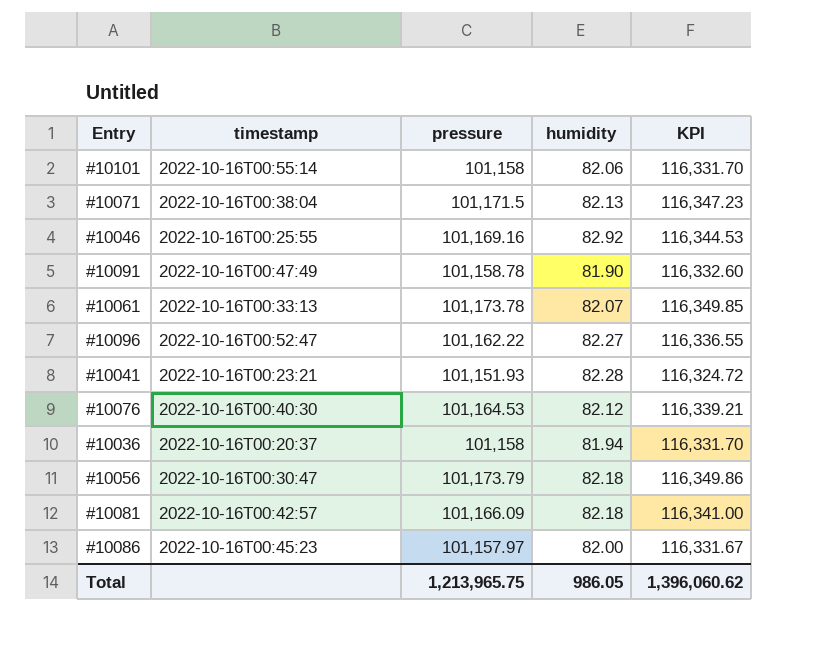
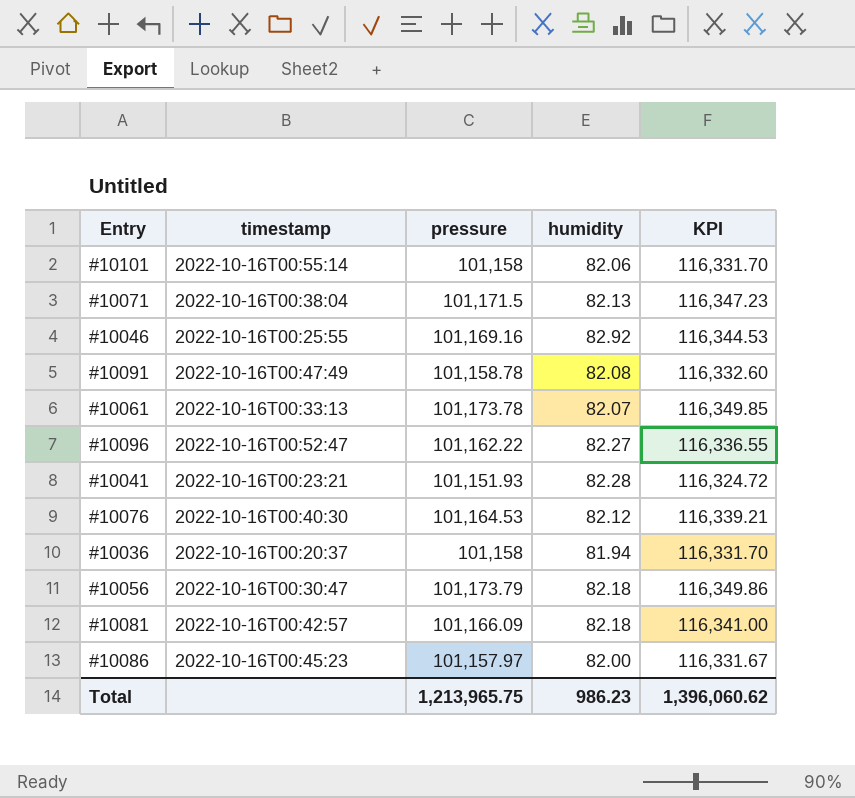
#10091 | humidity: 81.90 -> 82.08
Total | humidity: 986.05 -> 986.23

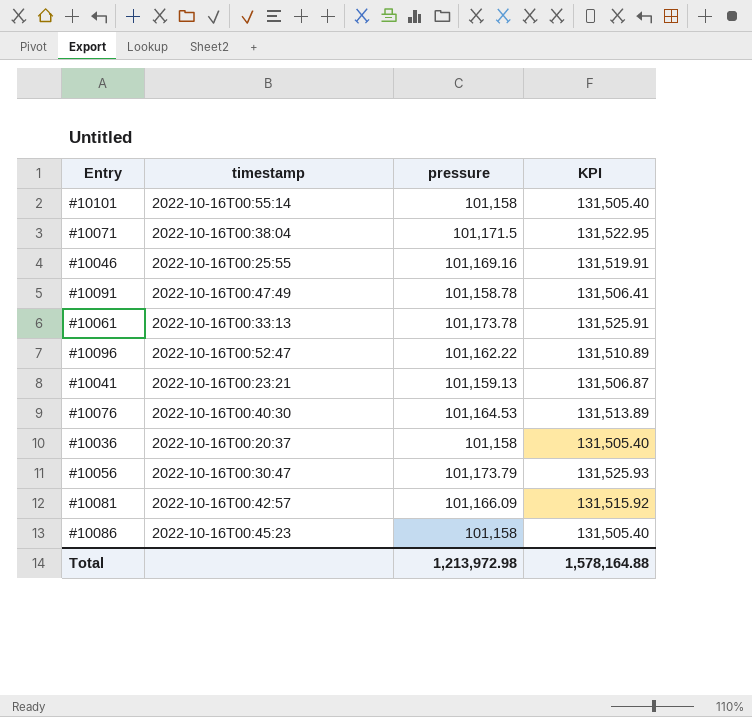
column humidity | position: 4 -> none
column KPI | formula: [pressure] * 1.15 -> [pressure] * 1.3
#10041 | pressure: 101,151.93 -> 101,159.13
#10086 | pressure: 101,157.97 -> 101,158
Total | pressure: 1,213,965.75 -> 1,213,972.98
Total | KPI: 1,396,060.62 -> 1,578,164.88

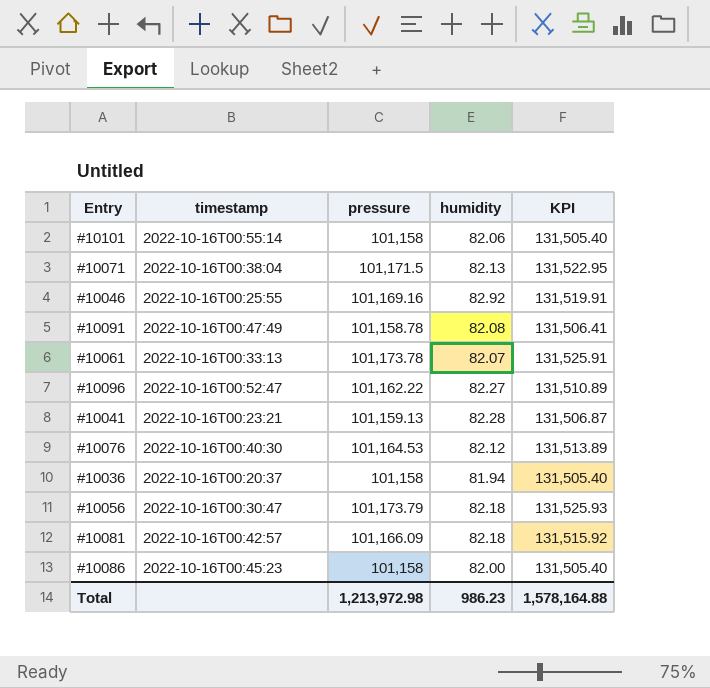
column humidity | position: none -> 4

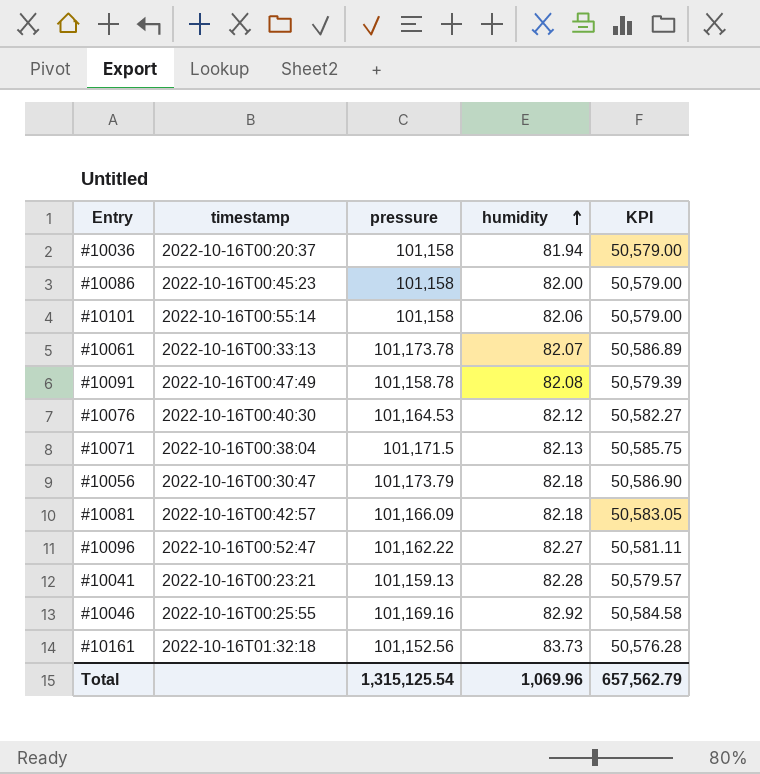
row order: none -> humidity ascending
column KPI | formula: [pressure] * 1.3 -> [pressure] * 0.5
row #10161: none -> 2022-10-16T01:32:18 | 101,152.56 | 83.73 | 50,576.28
Total | pressure: 1,213,972.98 -> 1,315,125.54
Total | humidity: 986.23 -> 1,069.96
Total | KPI: 1,578,164.88 -> 657,562.79

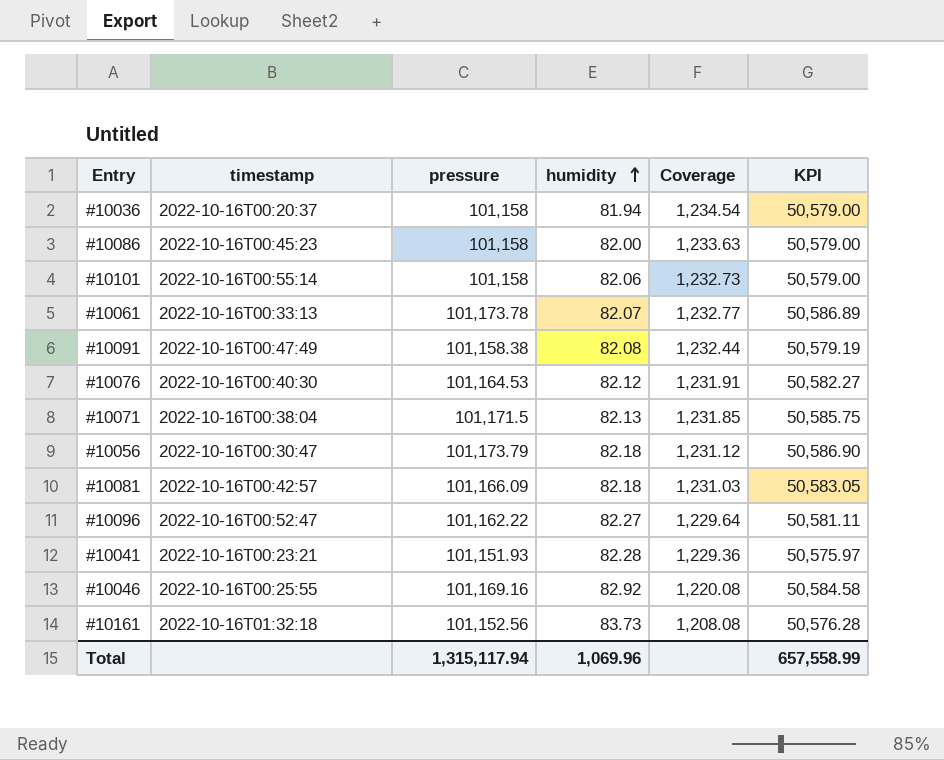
column Coverage | formula: none -> [pressure] / [humidity]
#10091 | pressure: 101,158.78 -> 101,158.38
#10091 | KPI: 50,579.39 -> 50,579.19
#10041 | pressure: 101,159.13 -> 101,151.93
#10041 | KPI: 50,579.57 -> 50,575.97
Total | pressure: 1,315,125.54 -> 1,315,117.94
Total | KPI: 657,562.79 -> 657,558.99

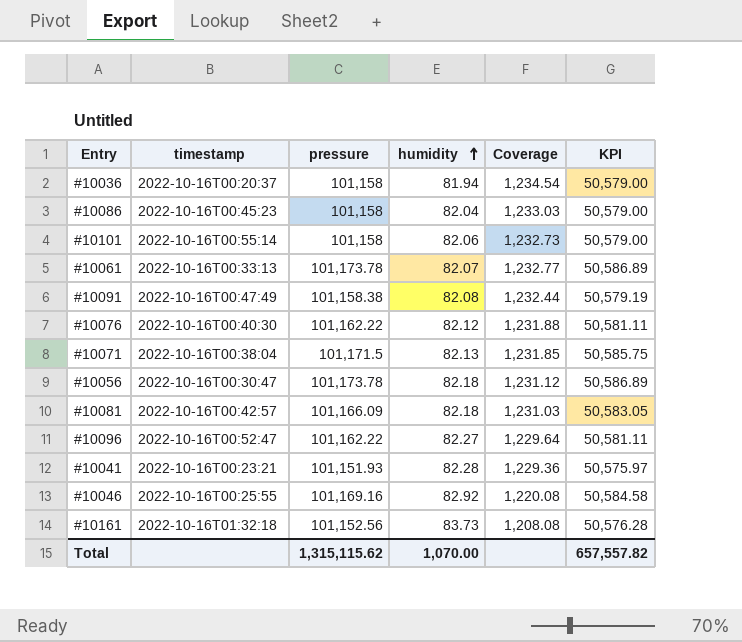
#10086 | humidity: 82.00 -> 82.04
#10086 | Coverage: 1,233.63 -> 1,233.03
#10076 | pressure: 101,164.53 -> 101,162.22
#10076 | Coverage: 1,231.91 -> 1,231.88
#10076 | KPI: 50,582.27 -> 50,581.11
#10056 | pressure: 101,173.79 -> 101,173.78
#10056 | KPI: 50,586.90 -> 50,586.89
Total | pressure: 1,315,117.94 -> 1,315,115.62
Total | humidity: 1,069.96 -> 1,070.00
Total | KPI: 657,558.99 -> 657,557.82

